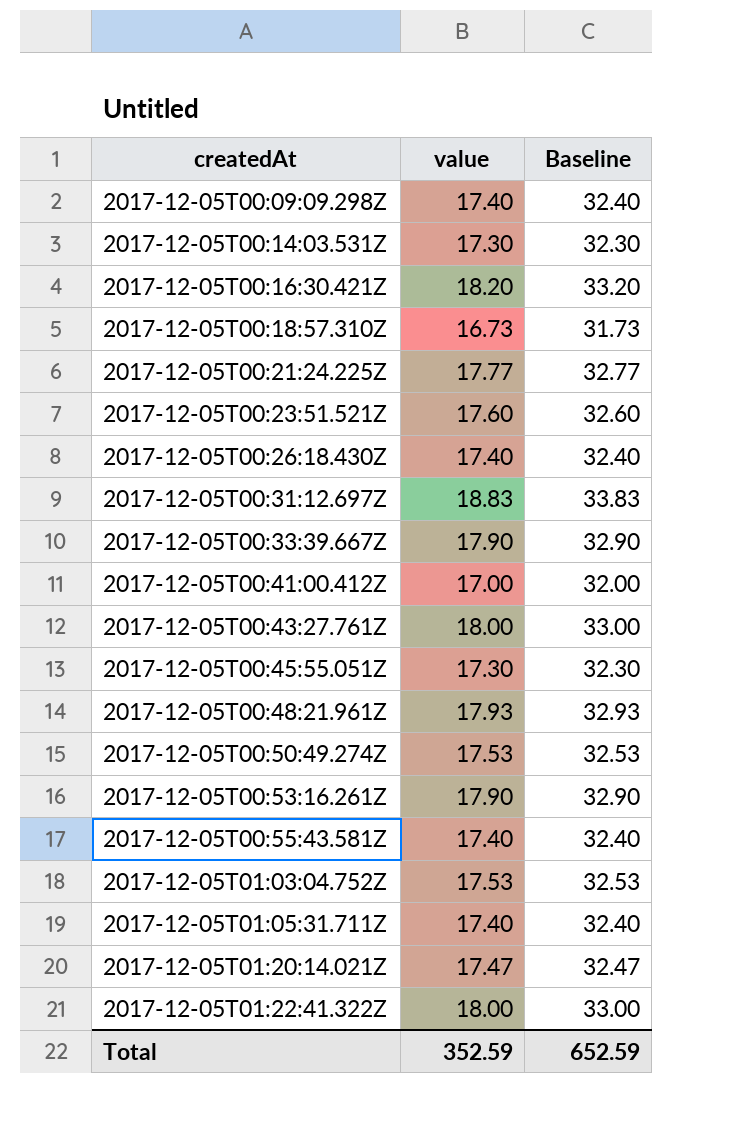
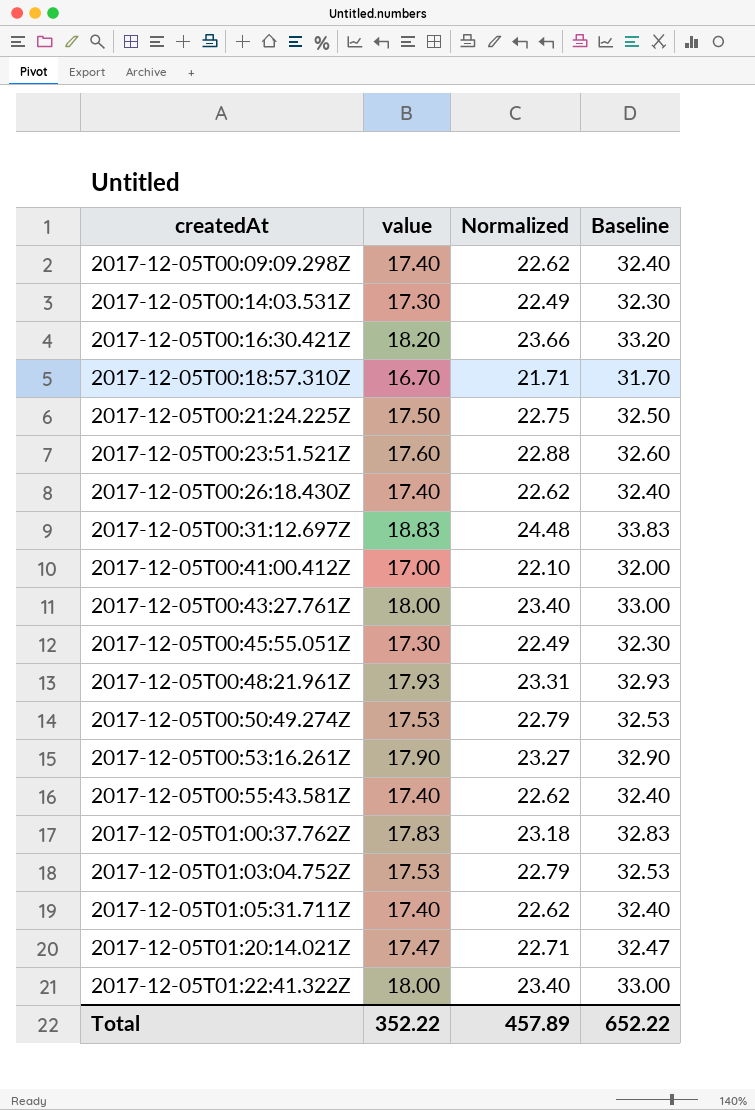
column Normalized | formula: none -> [value] * 1.3
row 2017-12-05T00:33:39.667Z: 17.90 | 32.90 -> none
2017-12-05T00:18:57.310Z | value: 16.73 -> 16.70
2017-12-05T00:18:57.310Z | Baseline: 31.73 -> 31.70
2017-12-05T00:21:24.225Z | value: 17.77 -> 17.50
2017-12-05T00:21:24.225Z | Baseline: 32.77 -> 32.50
row 2017-12-05T01:00:37.762Z: none -> 17.83 | 23.18 | 32.83
Total | value: 352.59 -> 352.22
Total | Baseline: 652.59 -> 652.22

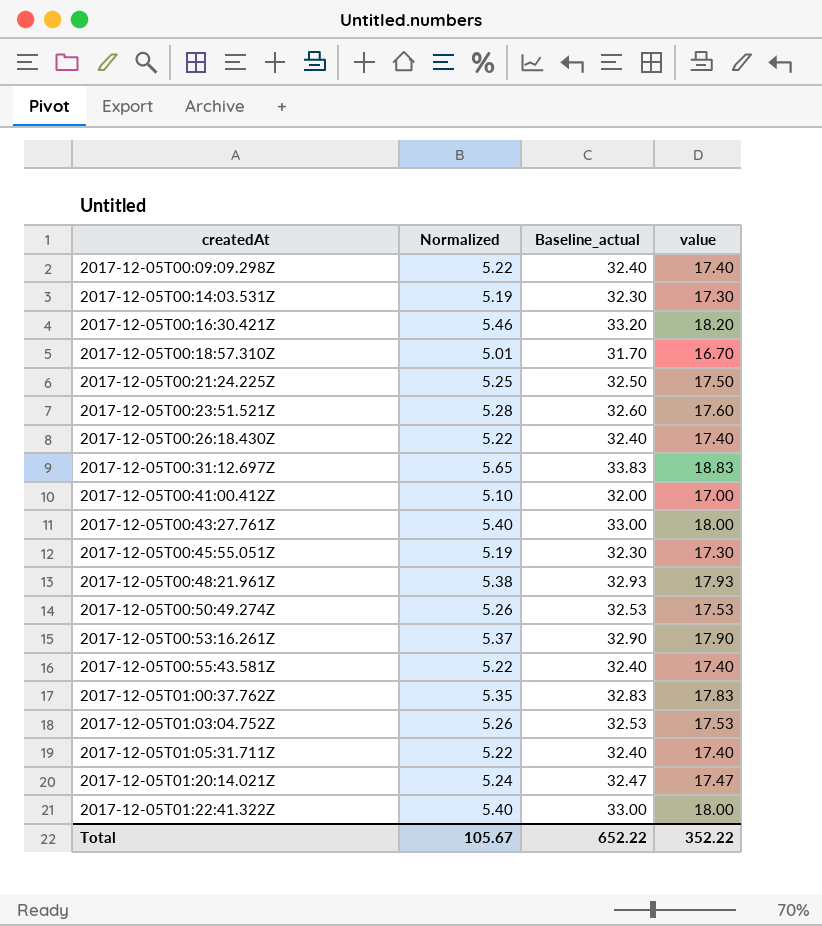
column Normalized | formula: [value] * 1.3 -> [value] * 0.3
column name: Baseline -> Baseline_actual
column value | position: 2 -> 4
Total | Normalized: 457.89 -> 105.67

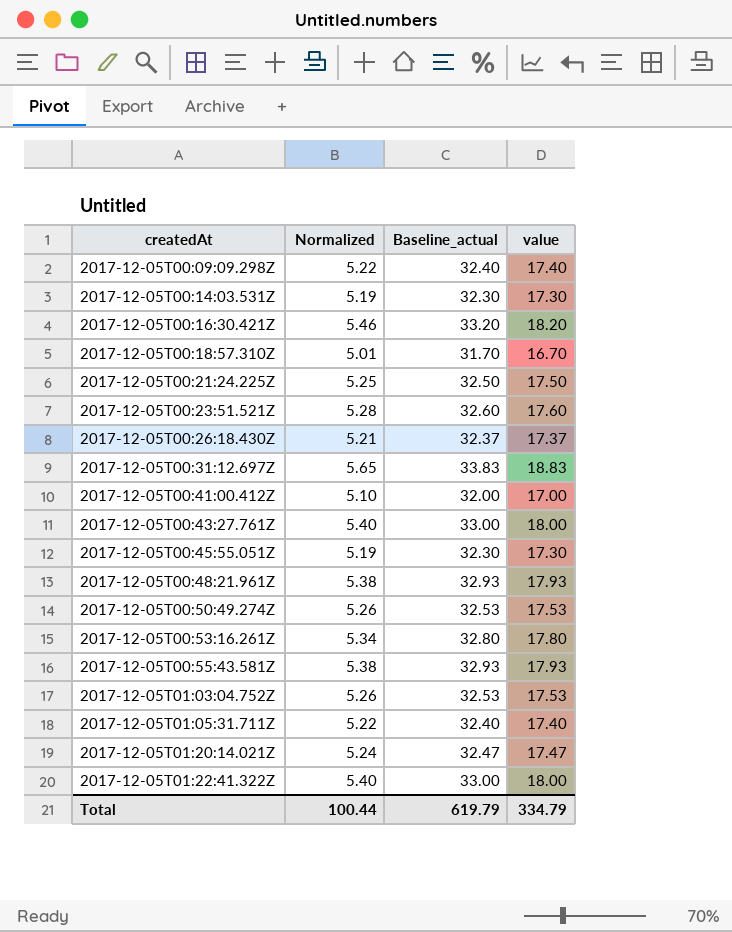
row 2017-12-05T01:00:37.762Z: 5.35 | 32.83 | 17.83 -> none
2017-12-05T00:26:18.430Z | Normalized: 5.22 -> 5.21
2017-12-05T00:26:18.430Z | Baseline_actual: 32.40 -> 32.37
2017-12-05T00:26:18.430Z | value: 17.40 -> 17.37
2017-12-05T00:53:16.261Z | Normalized: 5.37 -> 5.34
2017-12-05T00:53:16.261Z | Baseline_actual: 32.90 -> 32.80
2017-12-05T00:53:16.261Z | value: 17.90 -> 17.80
2017-12-05T00:55:43.581Z | Normalized: 5.22 -> 5.38
2017-12-05T00:55:43.581Z | Baseline_actual: 32.40 -> 32.93
2017-12-05T00:55:43.581Z | value: 17.40 -> 17.93
Total | Normalized: 105.67 -> 100.44
Total | Baseline_actual: 652.22 -> 619.79
Total | value: 352.22 -> 334.79

